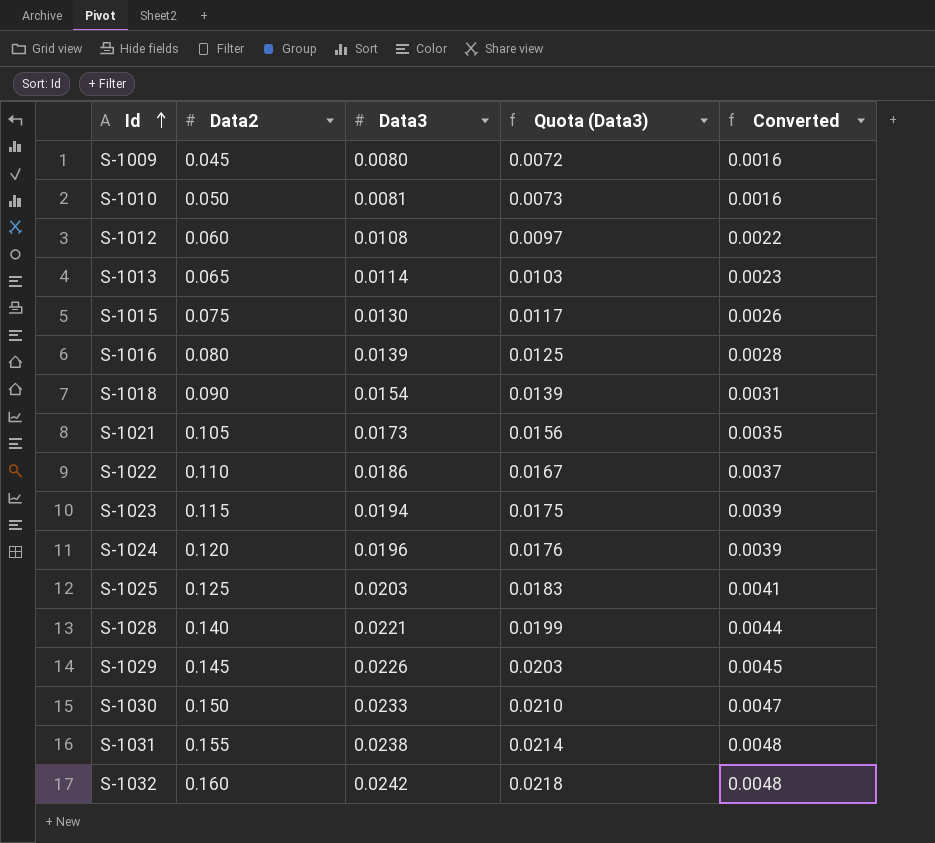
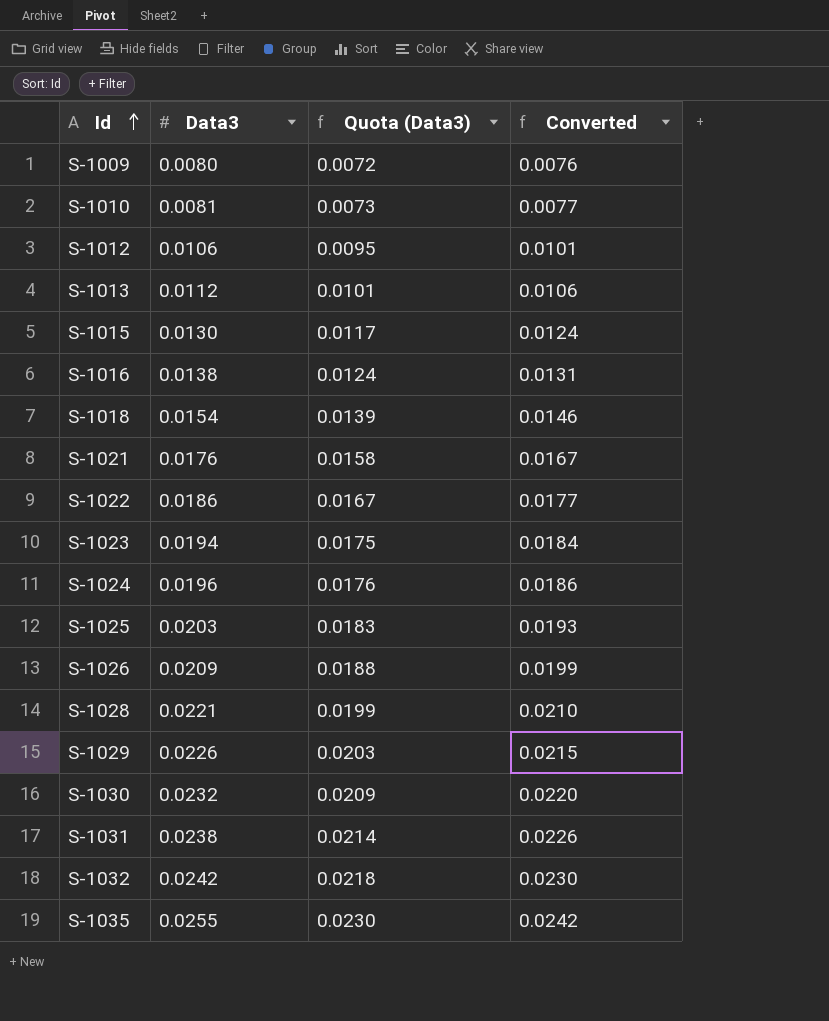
column Data2 | position: 2 -> none
column Converted | formula: [Data3] * 0.2 -> [Data3] * 0.95
S-1012 | Data3: 0.0108 -> 0.0106
S-1012 | Quota (Data3): 0.0097 -> 0.0095
S-1013 | Data3: 0.0114 -> 0.0112
S-1013 | Quota (Data3): 0.0103 -> 0.0101
S-1016 | Data3: 0.0139 -> 0.0138
S-1016 | Quota (Data3): 0.0125 -> 0.0124
S-1021 | Data3: 0.0173 -> 0.0176
S-1021 | Quota (Data3): 0.0156 -> 0.0158
row S-1026: none -> 0.0209 | 0.0188 | 0.0199
S-1030 | Data3: 0.0233 -> 0.0232
S-1030 | Quota (Data3): 0.0210 -> 0.0209
row S-1035: none -> 0.0255 | 0.0230 | 0.0242

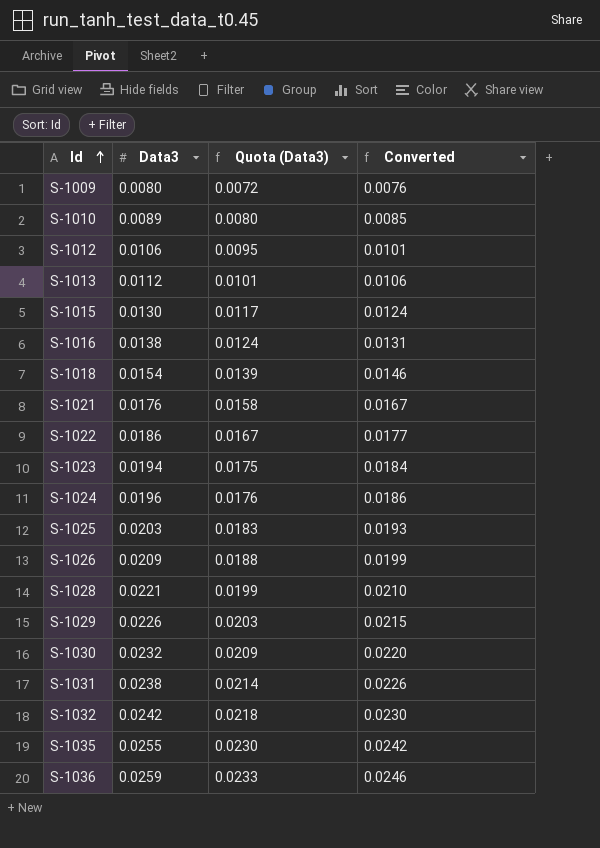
S-1010 | Data3: 0.0081 -> 0.0089
S-1010 | Quota (Data3): 0.0073 -> 0.0080
S-1010 | Converted: 0.0077 -> 0.0085
row S-1036: none -> 0.0259 | 0.0233 | 0.0246

